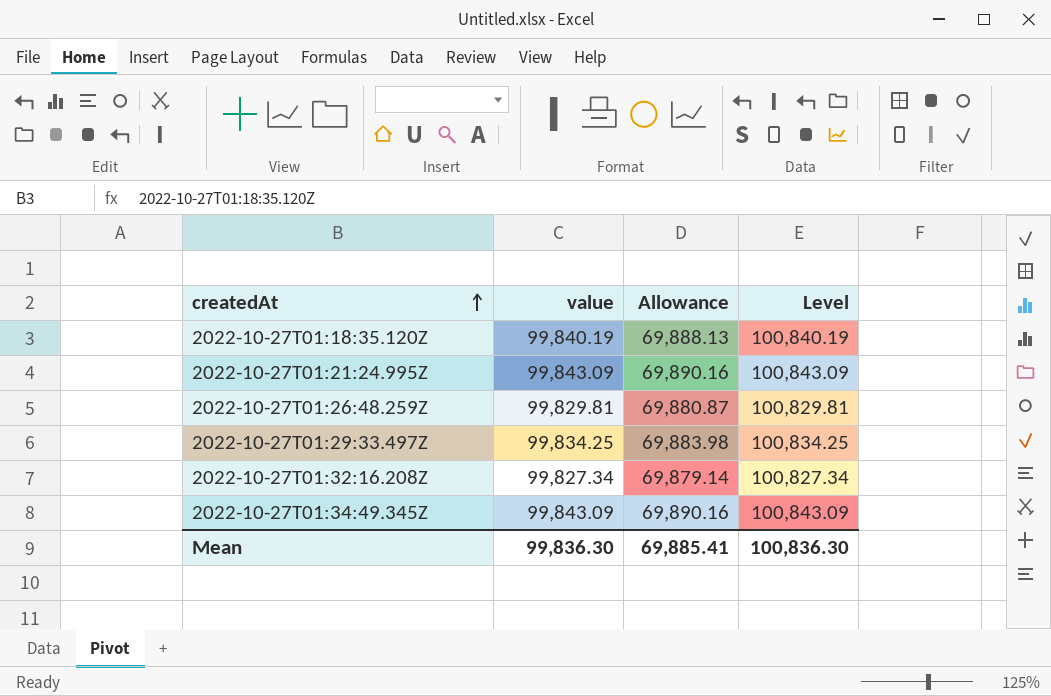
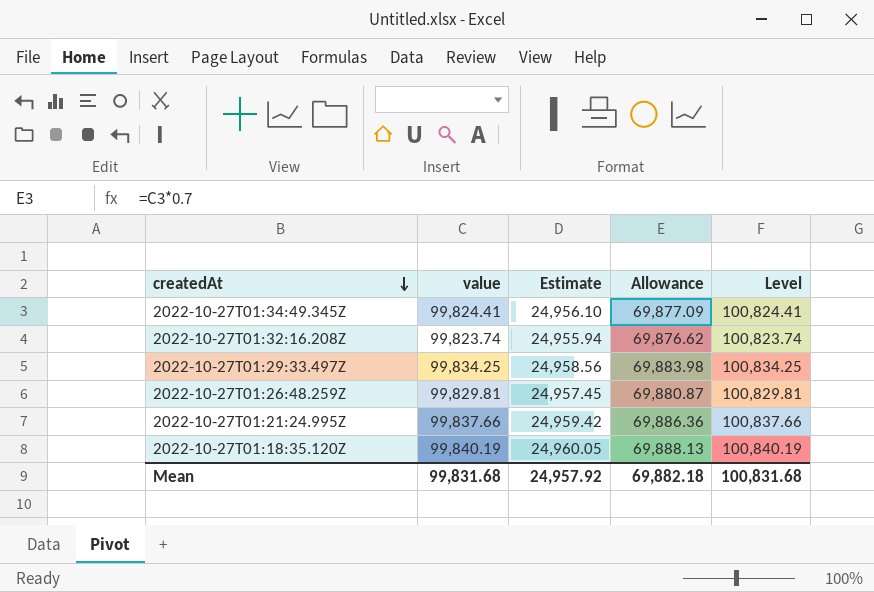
row order: createdAt ascending -> createdAt descending
column Estimate | formula: none -> [value] * 0.25
2022-10-27T01:34:49.345Z | value: 99,843.09 -> 99,824.41
2022-10-27T01:34:49.345Z | Allowance: 69,890.16 -> 69,877.09
2022-10-27T01:34:49.345Z | Level: 100,843.09 -> 100,824.41
2022-10-27T01:32:16.208Z | value: 99,827.34 -> 99,823.74
2022-10-27T01:32:16.208Z | Allowance: 69,879.14 -> 69,876.62
2022-10-27T01:32:16.208Z | Level: 100,827.34 -> 100,823.74
2022-10-27T01:21:24.995Z | value: 99,843.09 -> 99,837.66
2022-10-27T01:21:24.995Z | Allowance: 69,890.16 -> 69,886.36
2022-10-27T01:21:24.995Z | Level: 100,843.09 -> 100,837.66
Mean | value: 99,836.30 -> 99,831.68
Mean | Allowance: 69,885.41 -> 69,882.18
Mean | Level: 100,836.30 -> 100,831.68

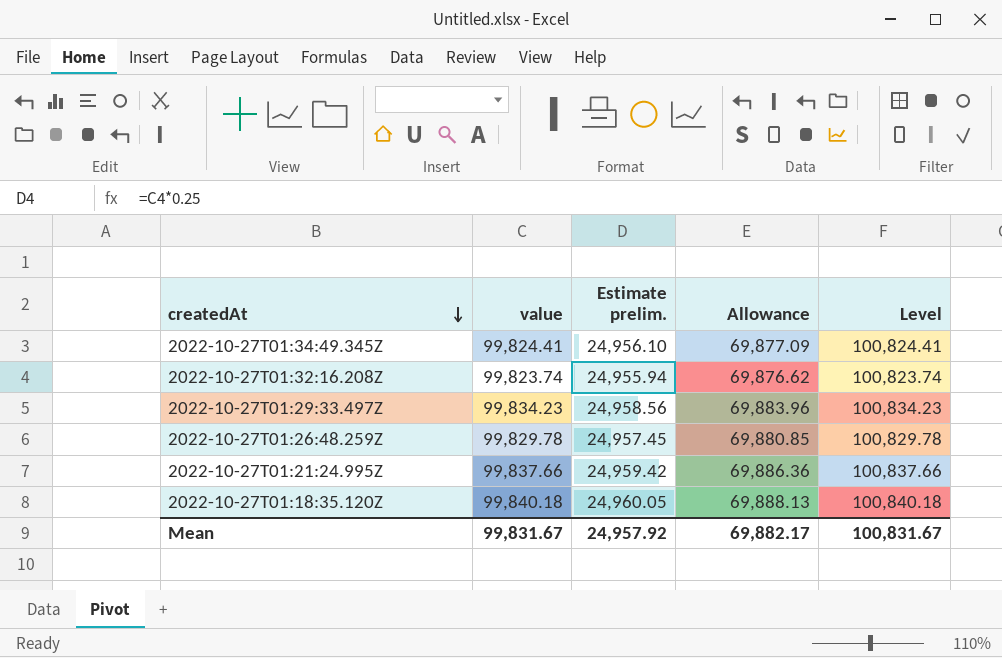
column name: Estimate -> Estimate prelim.
2022-10-27T01:29:33.497Z | value: 99,834.25 -> 99,834.23
2022-10-27T01:29:33.497Z | Allowance: 69,883.98 -> 69,883.96
2022-10-27T01:29:33.497Z | Level: 100,834.25 -> 100,834.23
2022-10-27T01:26:48.259Z | value: 99,829.81 -> 99,829.78
2022-10-27T01:26:48.259Z | Allowance: 69,880.87 -> 69,880.85
2022-10-27T01:26:48.259Z | Level: 100,829.81 -> 100,829.78
2022-10-27T01:18:35.120Z | value: 99,840.19 -> 99,840.18
2022-10-27T01:18:35.120Z | Level: 100,840.19 -> 100,840.18
Mean | value: 99,831.68 -> 99,831.67
Mean | Allowance: 69,882.18 -> 69,882.17
Mean | Level: 100,831.68 -> 100,831.67

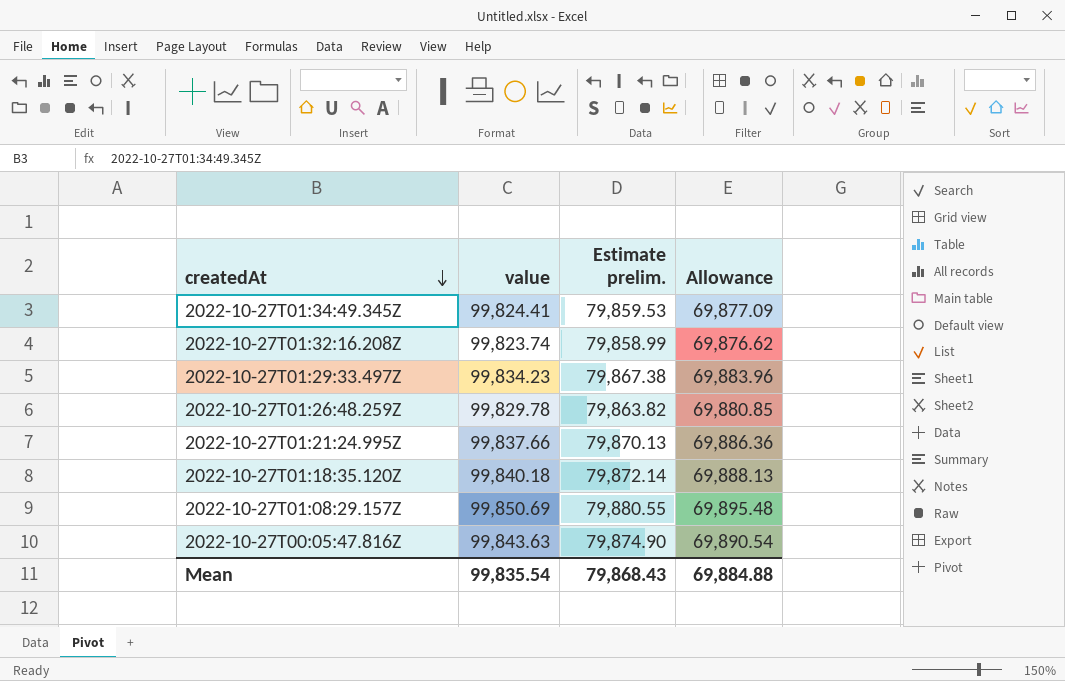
column Level | formula: [value] + 1000 -> none
column Estimate prelim. | formula: [value] * 0.25 -> [value] * 0.8
row 2022-10-27T01:08:29.157Z: none -> 99,850.69 | 79,880.55 | 69,895.48
row 2022-10-27T00:05:47.816Z: none -> 99,843.63 | 79,874.90 | 69,890.54
Mean | value: 99,831.67 -> 99,835.54
Mean | Estimate prelim.: 24,957.92 -> 79,868.43
Mean | Allowance: 69,882.17 -> 69,884.88

